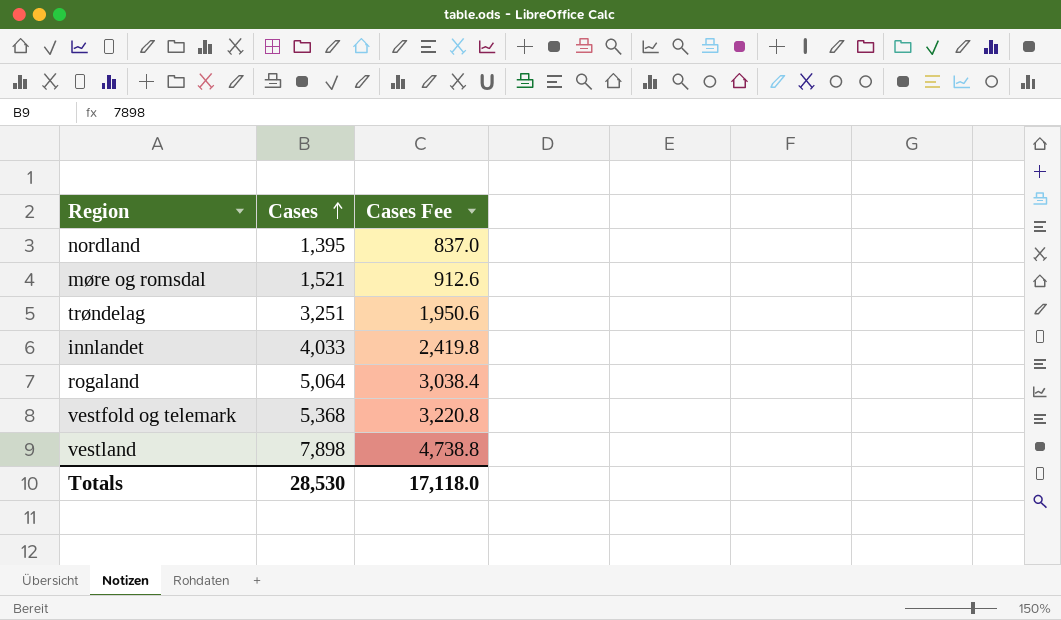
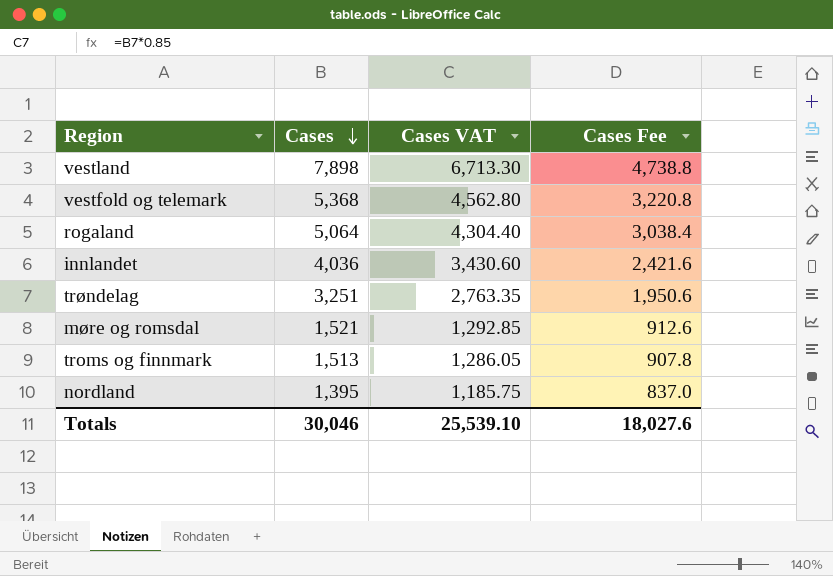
row order: Cases ascending -> Cases descending
column Cases VAT | formula: none -> [Cases] * 0.85
innlandet | Cases: 4,033 -> 4,036
innlandet | Cases Fee: 2,419.8 -> 2,421.6
row troms og finnmark: none -> 1,513 | 1,286.05 | 907.8
Totals | Cases: 28,530 -> 30,046
Totals | Cases Fee: 17,118.0 -> 18,027.6

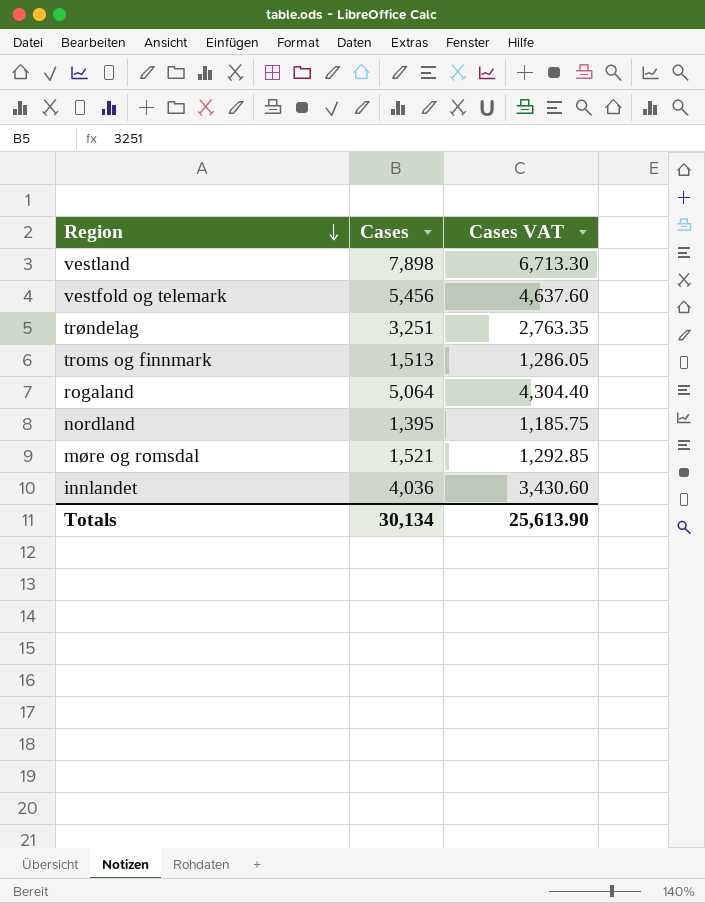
row order: Cases descending -> Region descending
column Cases Fee | formula: [Cases] * 0.6 -> none
vestfold og telemark | Cases: 5,368 -> 5,456
vestfold og telemark | Cases VAT: 4,562.80 -> 4,637.60
Totals | Cases: 30,046 -> 30,134
Totals | Cases VAT: 25,539.10 -> 25,613.90

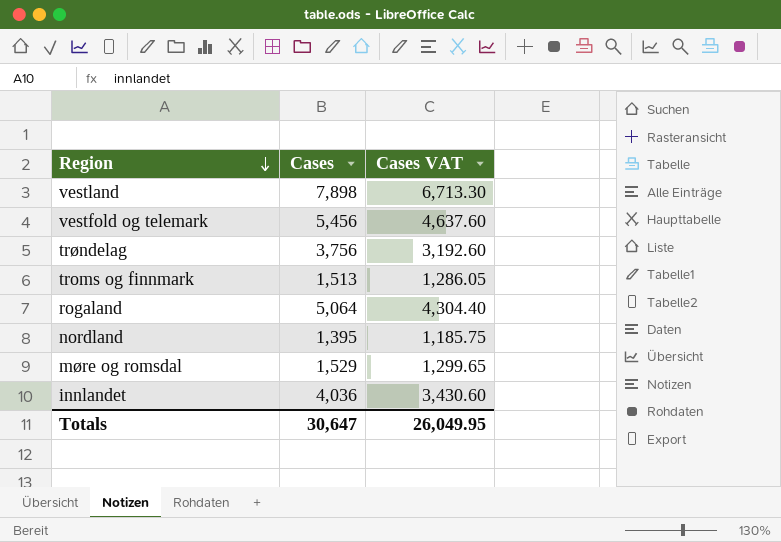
trøndelag | Cases: 3,251 -> 3,756
trøndelag | Cases VAT: 2,763.35 -> 3,192.60
møre og romsdal | Cases: 1,521 -> 1,529
møre og romsdal | Cases VAT: 1,292.85 -> 1,299.65
Totals | Cases: 30,134 -> 30,647
Totals | Cases VAT: 25,613.90 -> 26,049.95

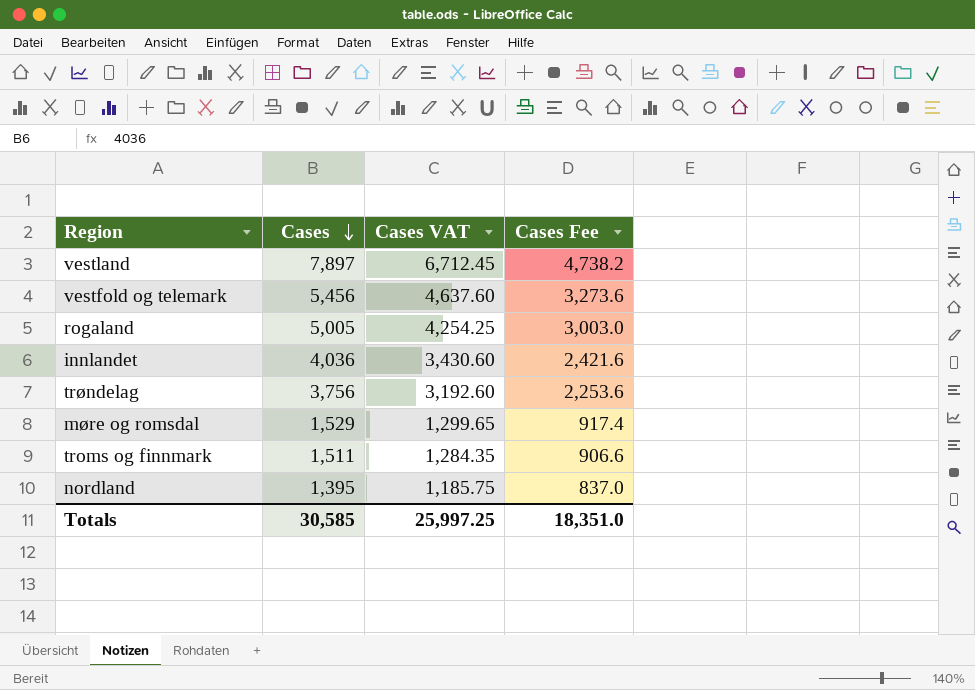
row order: Region descending -> Cases descending
column Cases Fee | formula: none -> [Cases] * 0.6
vestland | Cases: 7,898 -> 7,897
vestland | Cases VAT: 6,713.30 -> 6,712.45
rogaland | Cases: 5,064 -> 5,005
rogaland | Cases VAT: 4,304.40 -> 4,254.25
troms og finnmark | Cases: 1,513 -> 1,511
troms og finnmark | Cases VAT: 1,286.05 -> 1,284.35
Totals | Cases: 30,647 -> 30,585
Totals | Cases VAT: 26,049.95 -> 25,997.25

